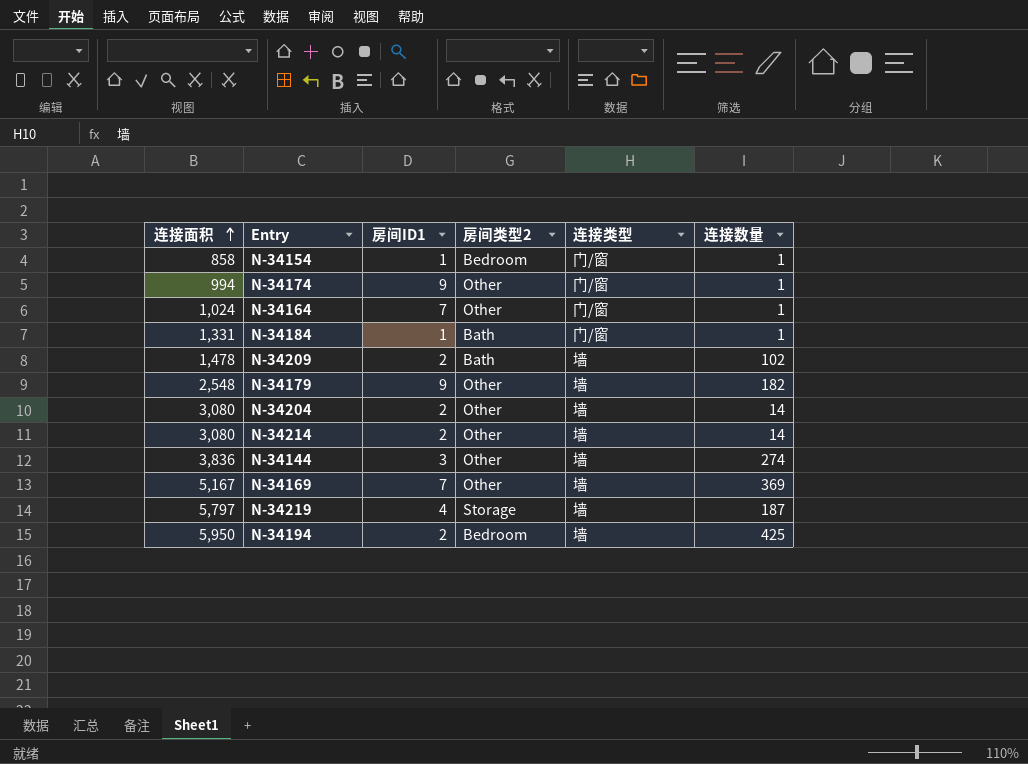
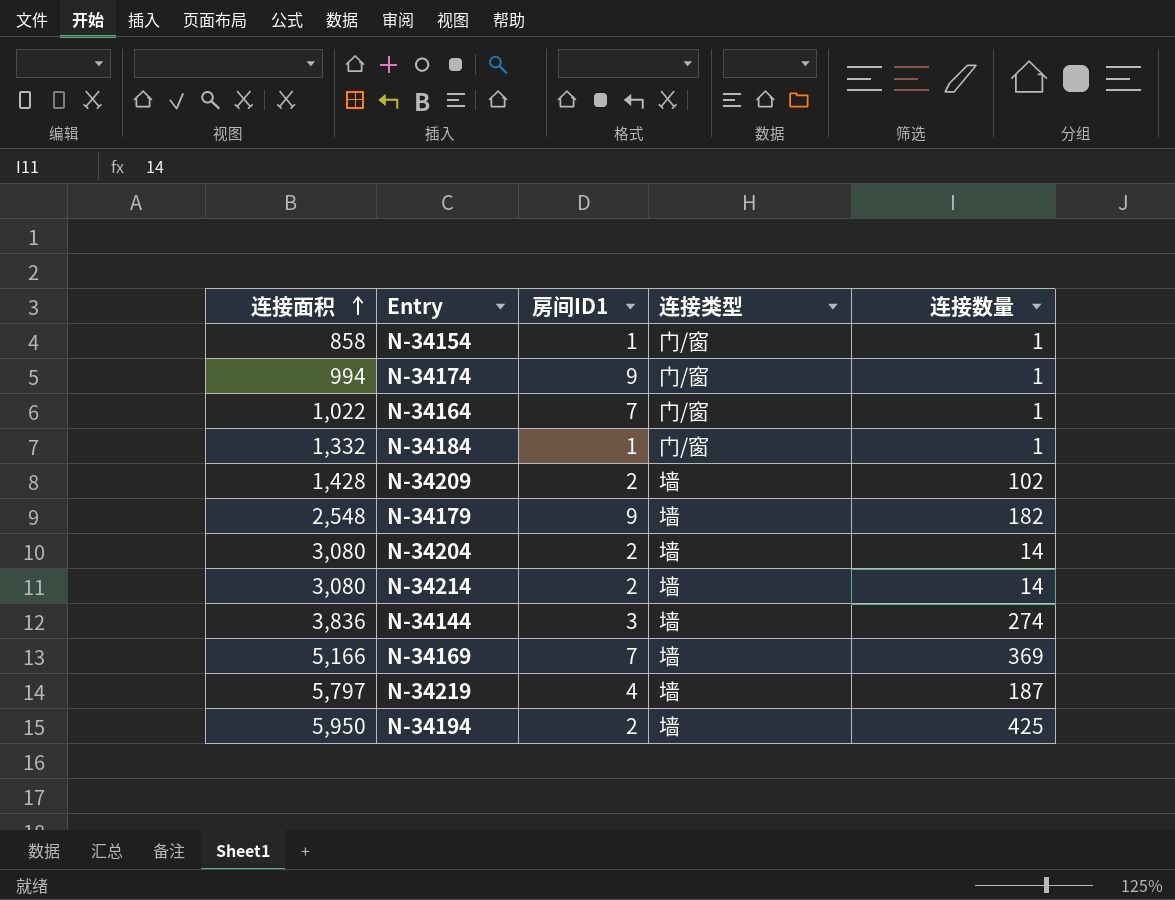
column 房间类型2 | position: 4 -> none
N-34164 | 连接面积: 1,024 -> 1,022
N-34184 | 连接面积: 1,331 -> 1,332
N-34209 | 连接面积: 1,478 -> 1,428
N-34169 | 连接面积: 5,167 -> 5,166

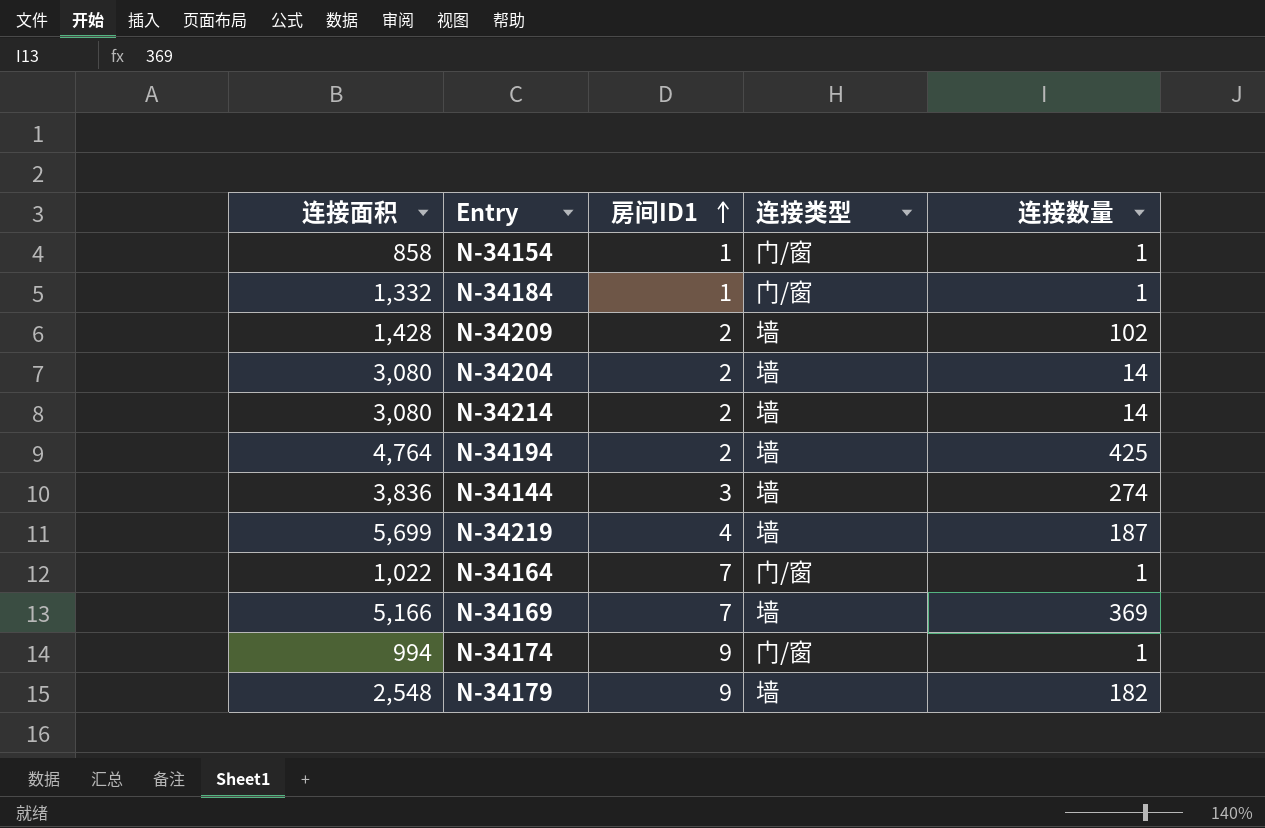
row order: 连接面积 ascending -> 房间ID1 ascending
N-34194 | 连接面积: 5,950 -> 4,764
N-34219 | 连接面积: 5,797 -> 5,699

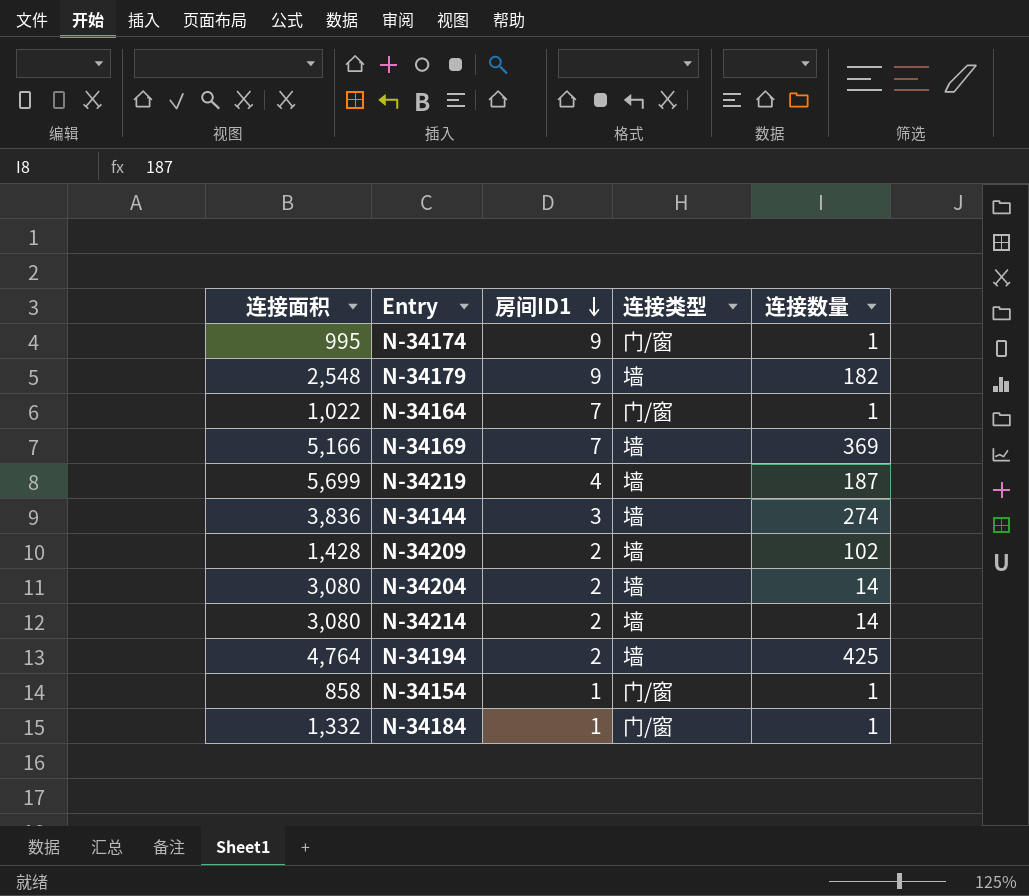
row order: 房间ID1 ascending -> 房间ID1 descending
N-34174 | 连接面积: 994 -> 995

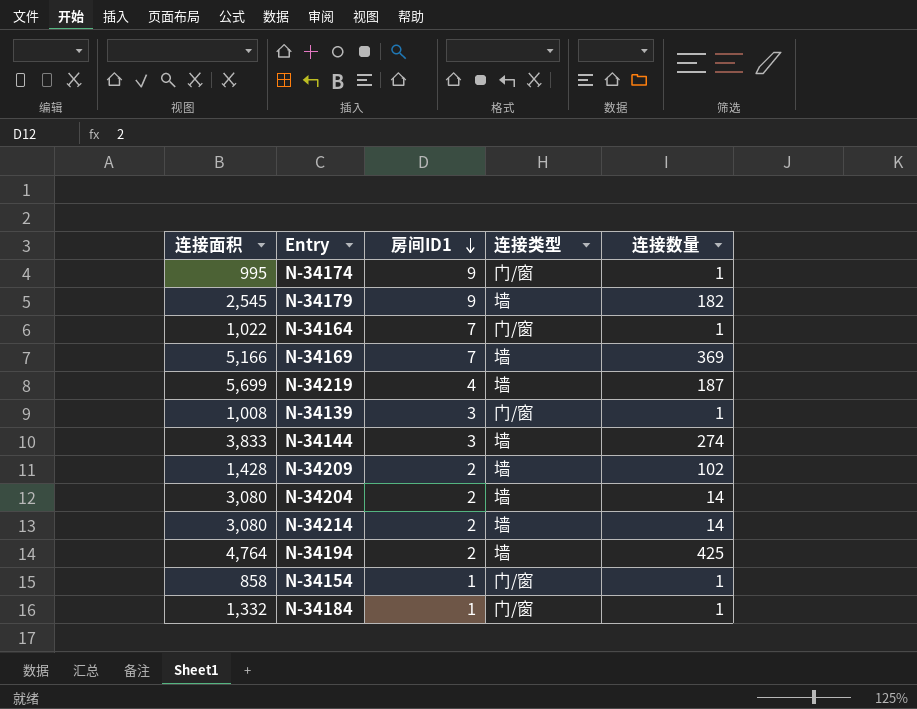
N-34179 | 连接面积: 2,548 -> 2,545
row N-34139: none -> 1,008 | 3 | 门/窗 | 1
N-34144 | 连接面积: 3,836 -> 3,833

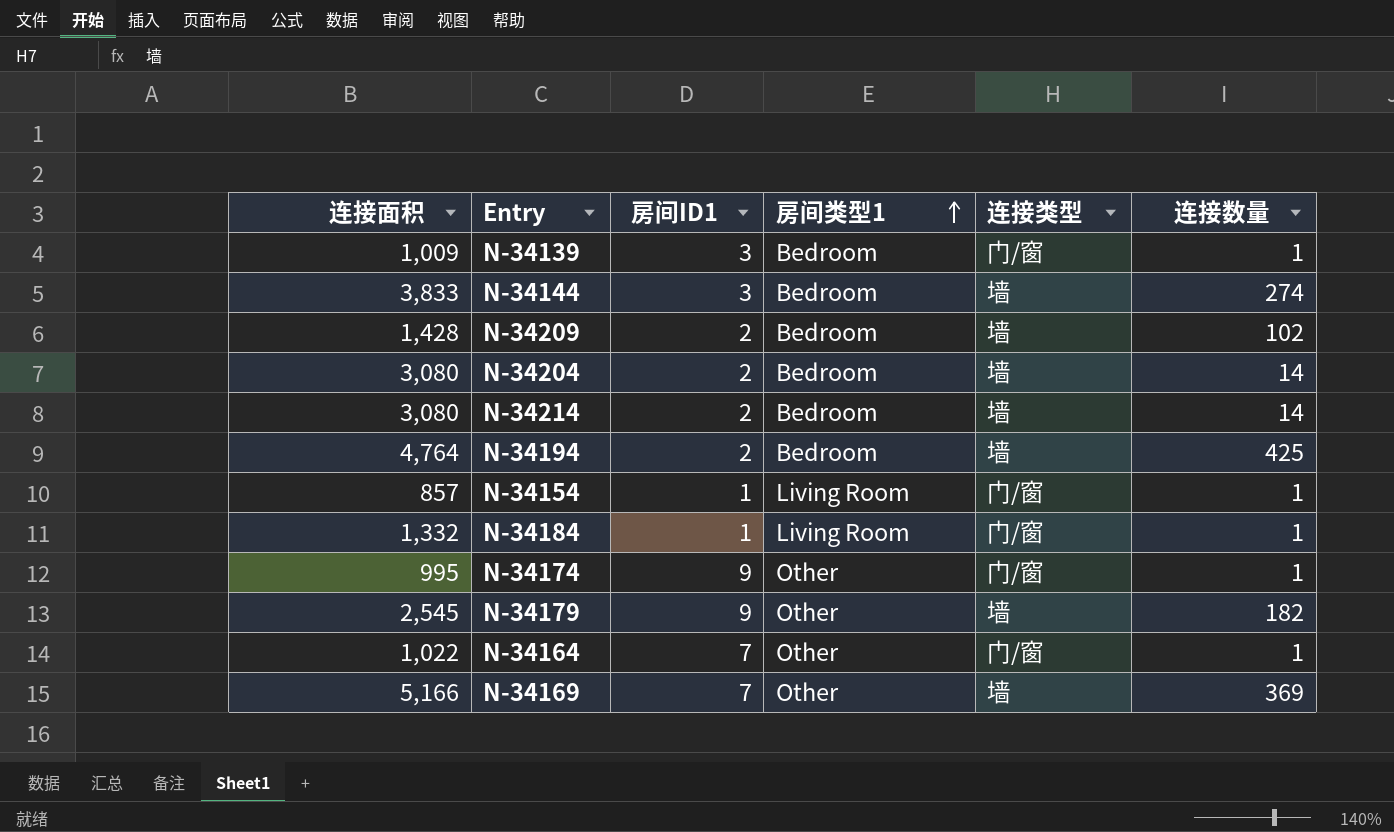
row order: 房间ID1 descending -> 房间类型1 ascending
column 房间类型1 | position: none -> 4
row N-34219: 5,699 | 4 | 墙 | 187 -> none
N-34139 | 连接面积: 1,008 -> 1,009
N-34154 | 连接面积: 858 -> 857

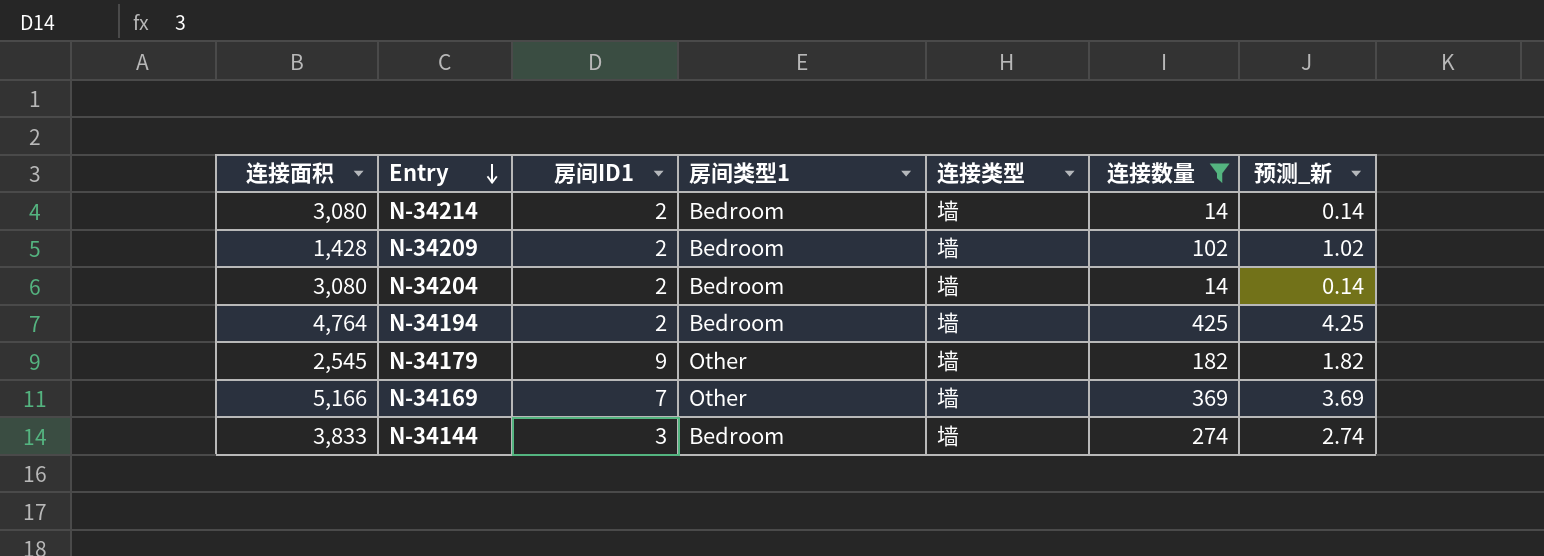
filter: none -> 连接数量 != 1
row order: 房间类型1 ascending -> Entry descending
column 预测_新 | formula: none -> [连接数量] * 0.01

